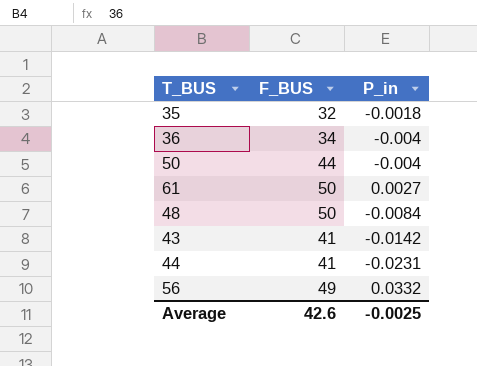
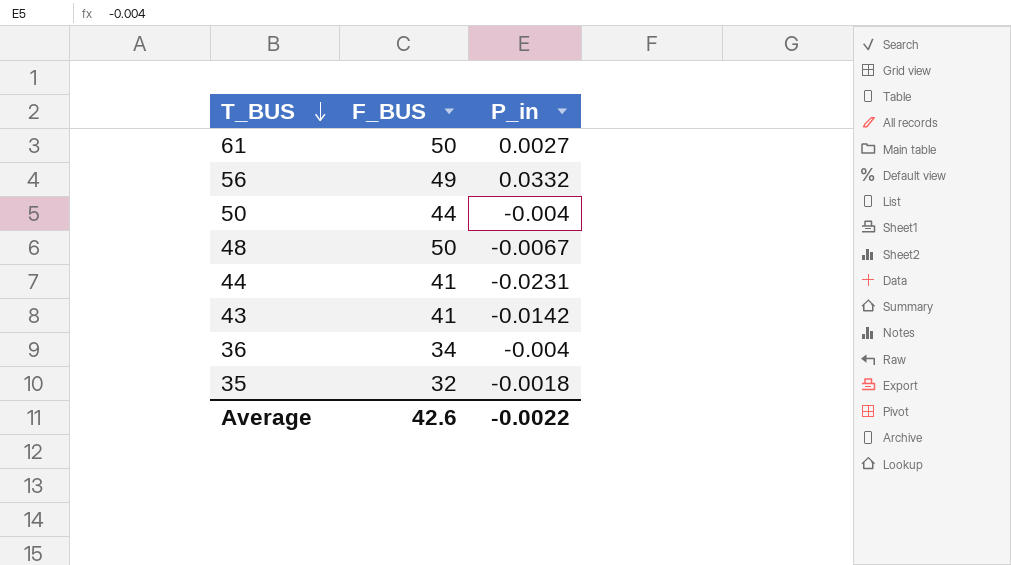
row order: none -> T_BUS descending
48 | P_in: -0.0084 -> -0.0067
Average | P_in: -0.0025 -> -0.0022

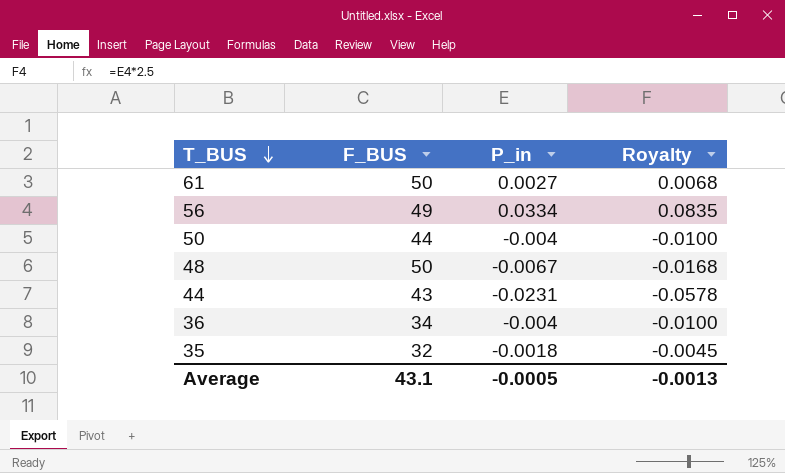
column Royalty | formula: none -> [P_in] * 2.5
row 43: 41 | -0.0142 -> none
56 | P_in: 0.0332 -> 0.0334
44 | F_BUS: 41 -> 43
Average | F_BUS: 42.6 -> 43.1
Average | P_in: -0.0022 -> -0.0005

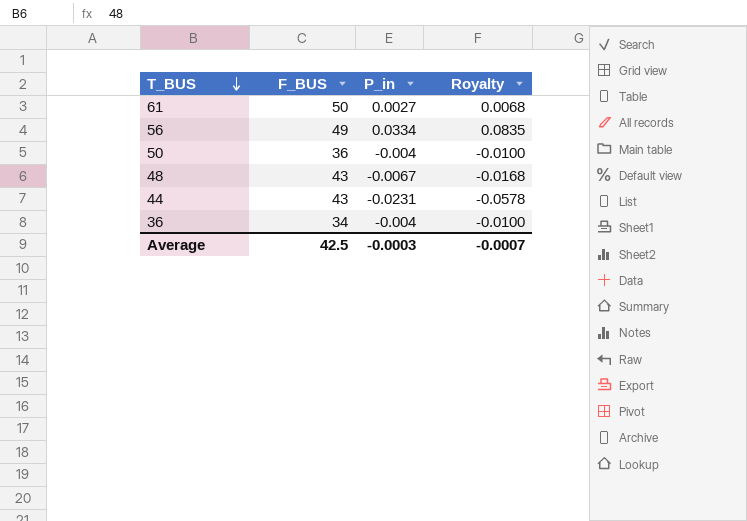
row 35: 32 | -0.0018 | -0.0045 -> none
50 | F_BUS: 44 -> 36
48 | F_BUS: 50 -> 43
Average | F_BUS: 43.1 -> 42.5
Average | P_in: -0.0005 -> -0.0003
Average | Royalty: -0.0013 -> -0.0007

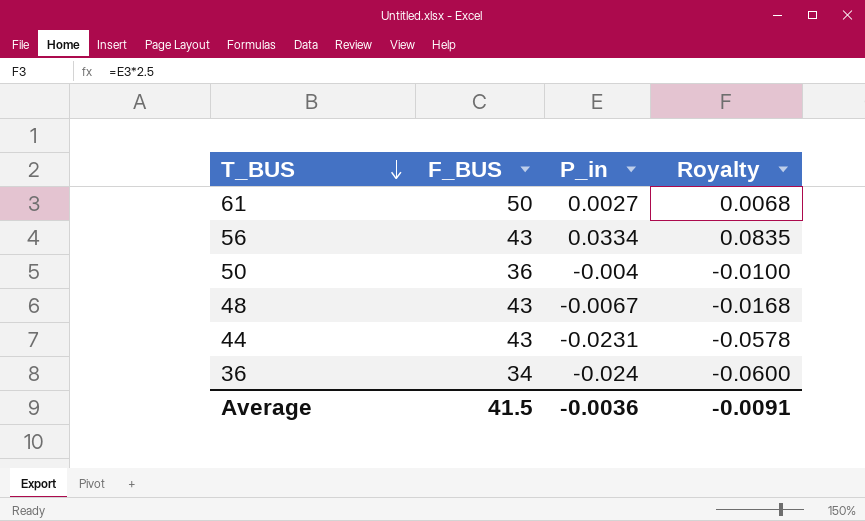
56 | F_BUS: 49 -> 43
36 | P_in: -0.004 -> -0.024
36 | Royalty: -0.0100 -> -0.0600
Average | F_BUS: 42.5 -> 41.5
Average | P_in: -0.0003 -> -0.0036
Average | Royalty: -0.0007 -> -0.0091

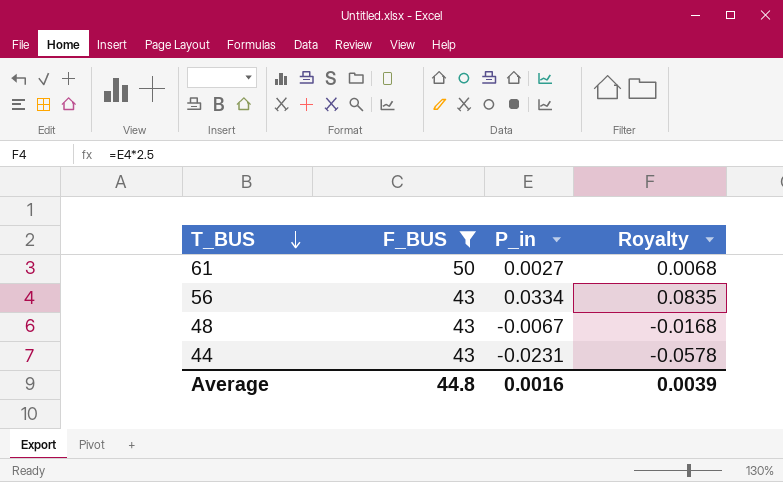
filter: none -> F_BUS >= 43
Average | F_BUS: 41.5 -> 44.8
Average | P_in: -0.0036 -> 0.0016
Average | Royalty: -0.0091 -> 0.0039

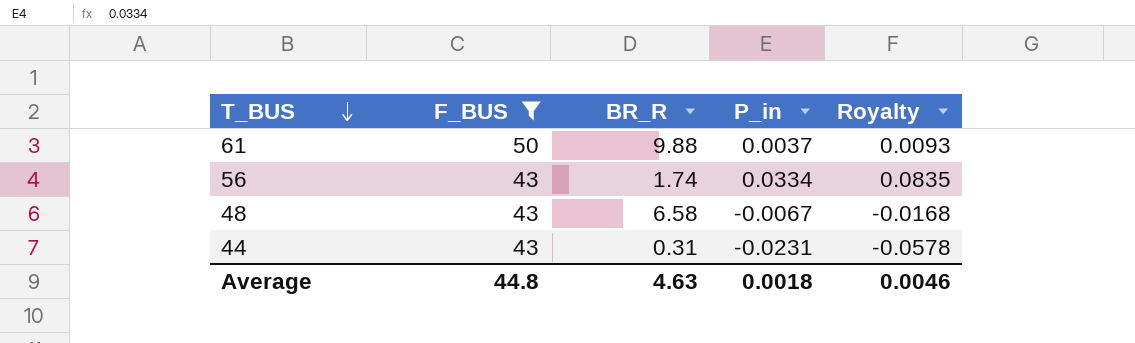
column BR_R | position: none -> 3
61 | P_in: 0.0027 -> 0.0037
61 | Royalty: 0.0068 -> 0.0093
Average | P_in: 0.0016 -> 0.0018
Average | Royalty: 0.0039 -> 0.0046

